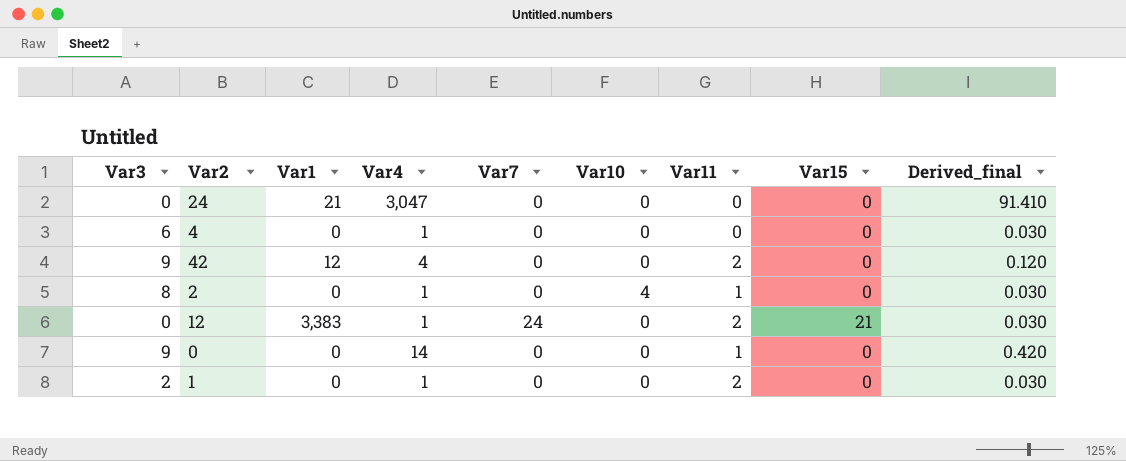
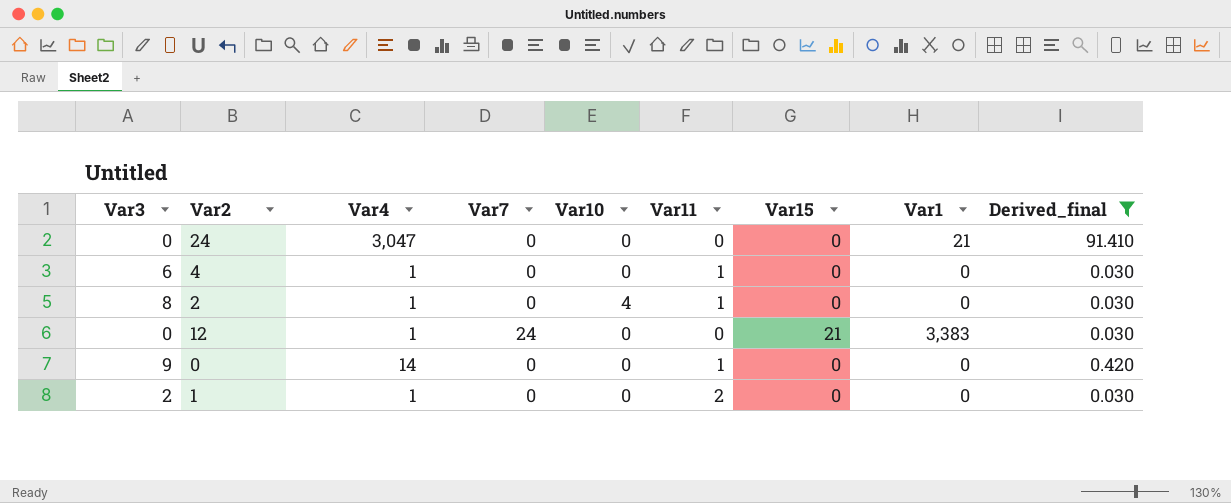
filter: none -> Derived_final != 0.120
column Var1 | position: 3 -> 8
4 | Var11: 0 -> 1
12 | Var11: 2 -> 0

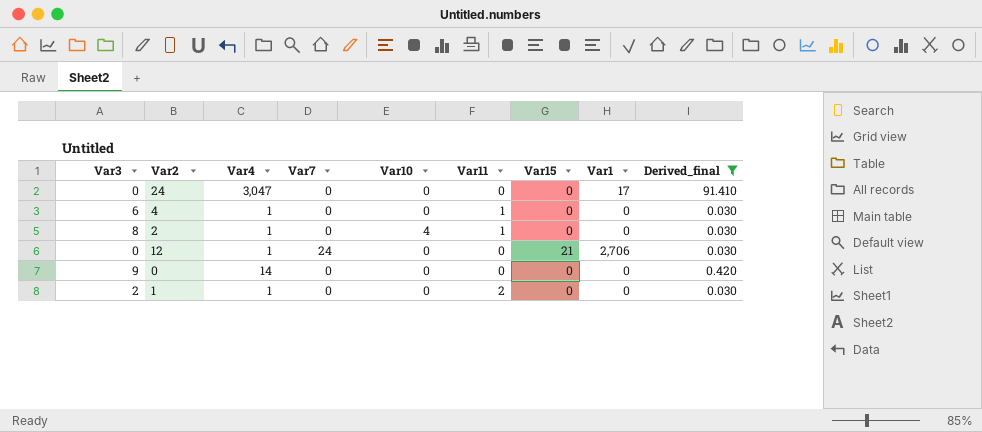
24 | Var1: 21 -> 17
12 | Var1: 3,383 -> 2,706
0 | Var11: 1 -> 0

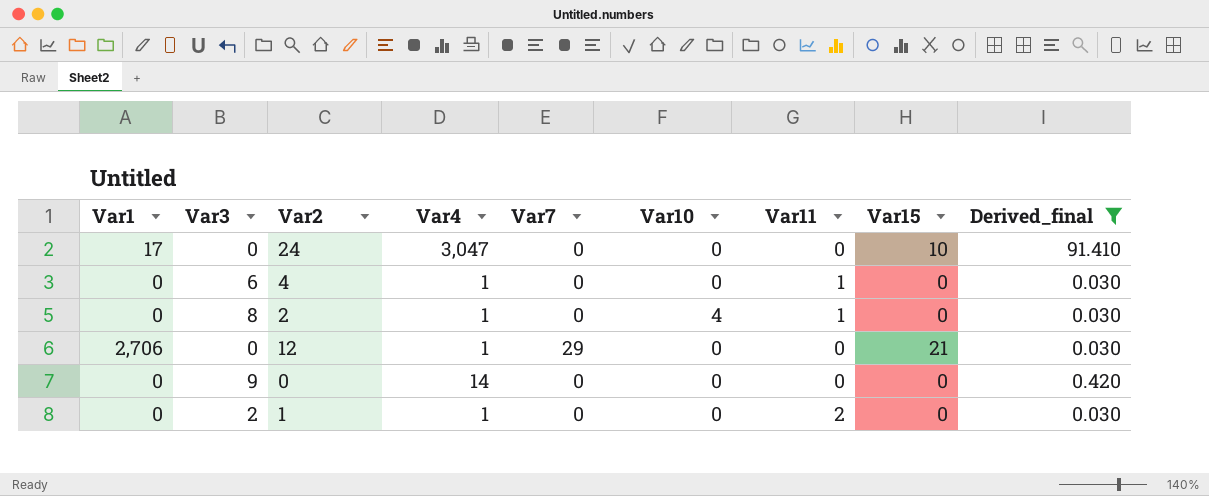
column Var1 | position: 8 -> 1
24 | Var15: 0 -> 10
12 | Var7: 24 -> 29

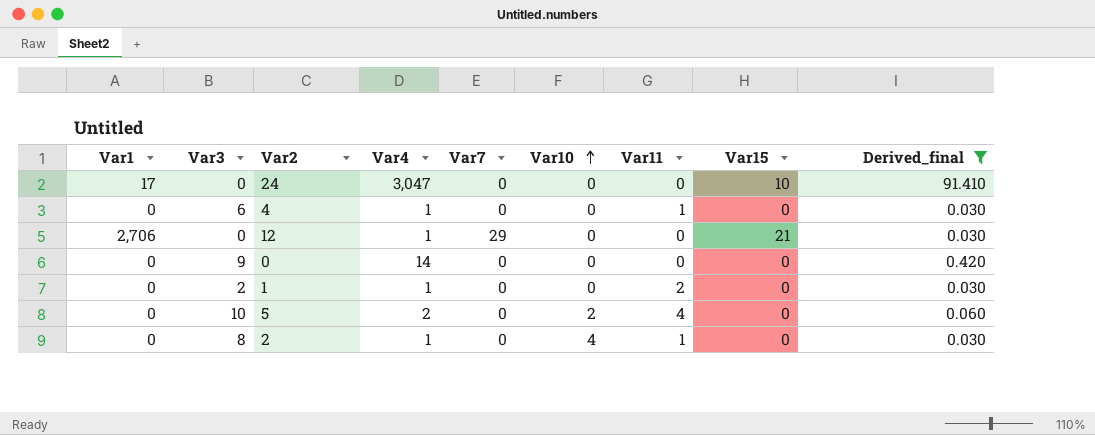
row order: none -> Var10 ascending
row 5: none -> 0 | 10 | 2 | 0 | 2 | 4 | 0 | 0.060

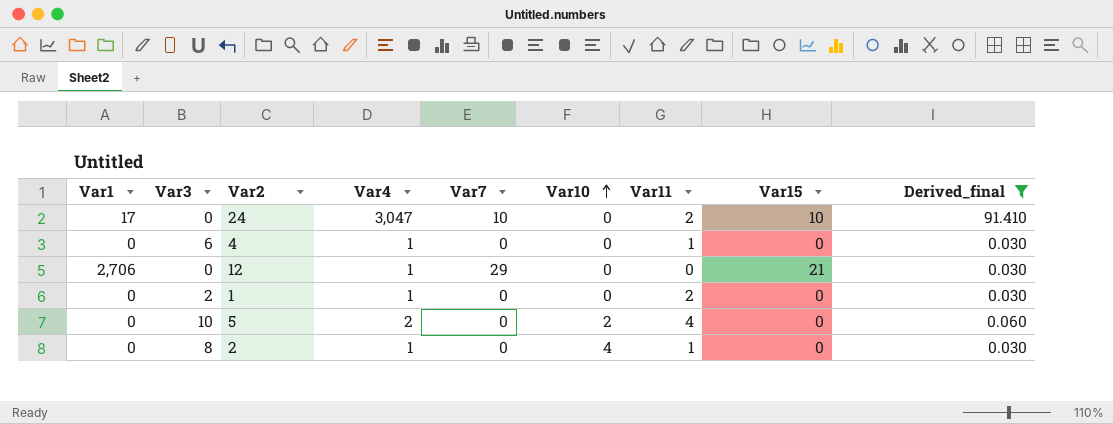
row 0: 0 | 9 | 14 | 0 | 0 | 0 | 0 | 0.420 -> none
24 | Var7: 0 -> 10
24 | Var11: 0 -> 2

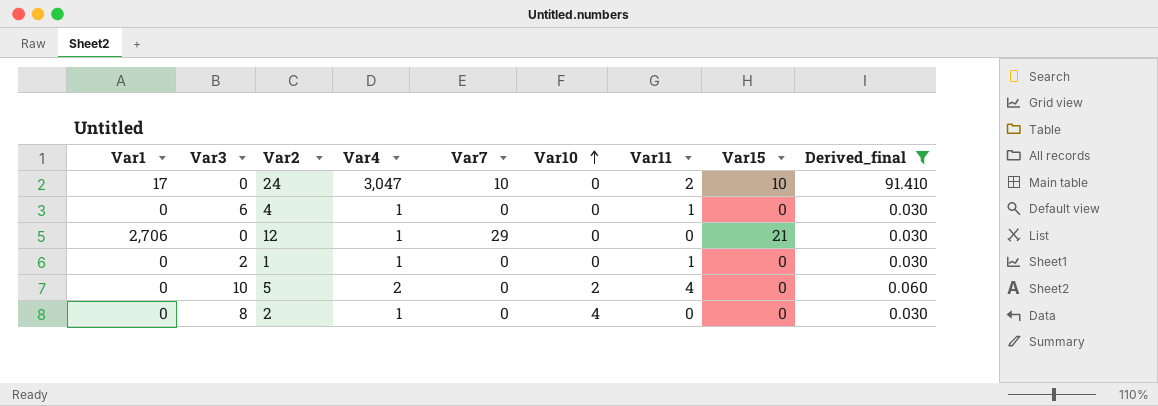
1 | Var11: 2 -> 1
2 | Var11: 1 -> 0

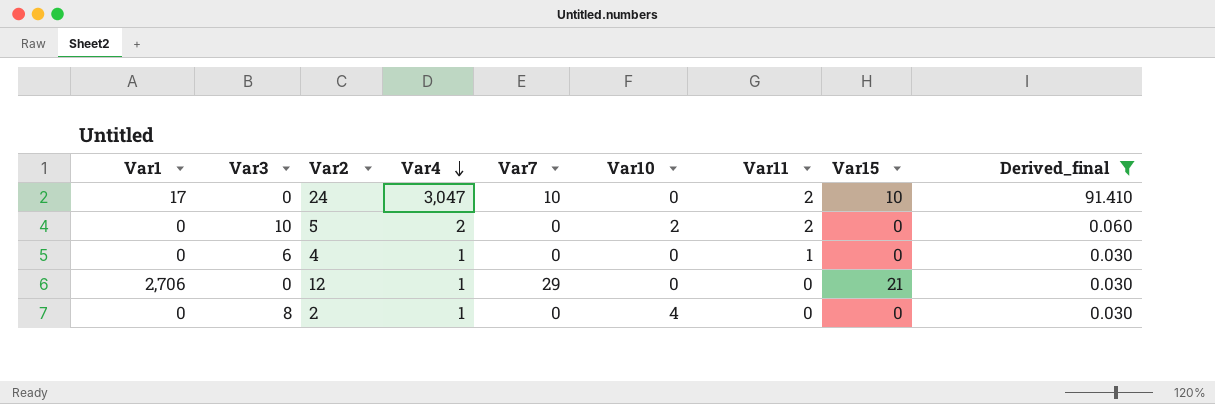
row order: Var10 ascending -> Var4 descending
row 1: 0 | 2 | 1 | 0 | 0 | 1 | 0 | 0.030 -> none
5 | Var11: 4 -> 2

